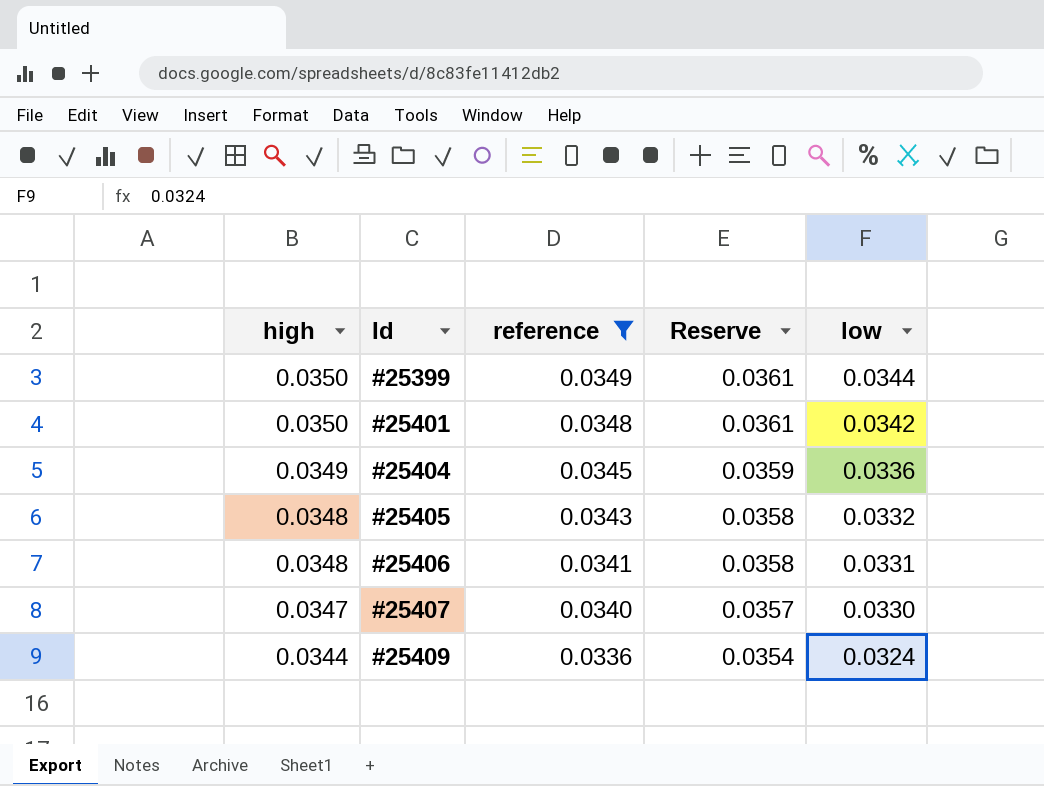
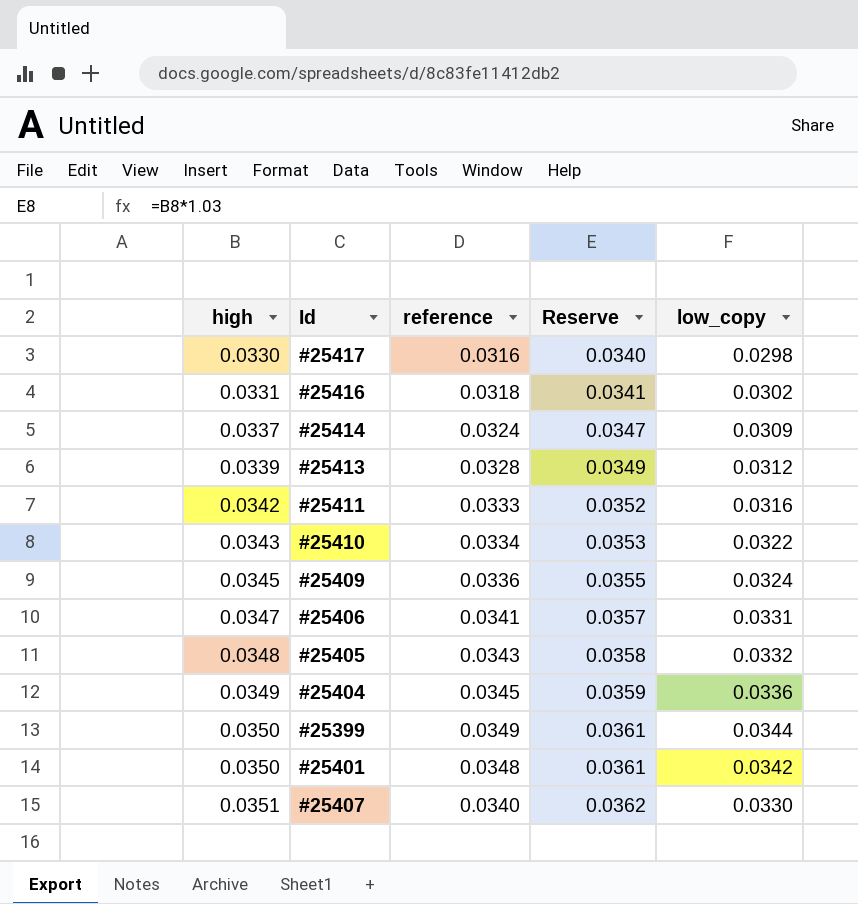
filter: reference >= 0.0336 -> none
row order: high descending -> high ascending
column name: low -> low_copy
#25409 | high: 0.0344 -> 0.0345
#25409 | Reserve: 0.0354 -> 0.0355
#25406 | high: 0.0348 -> 0.0347
#25406 | Reserve: 0.0358 -> 0.0357
#25407 | high: 0.0347 -> 0.0351
#25407 | Reserve: 0.0357 -> 0.0362

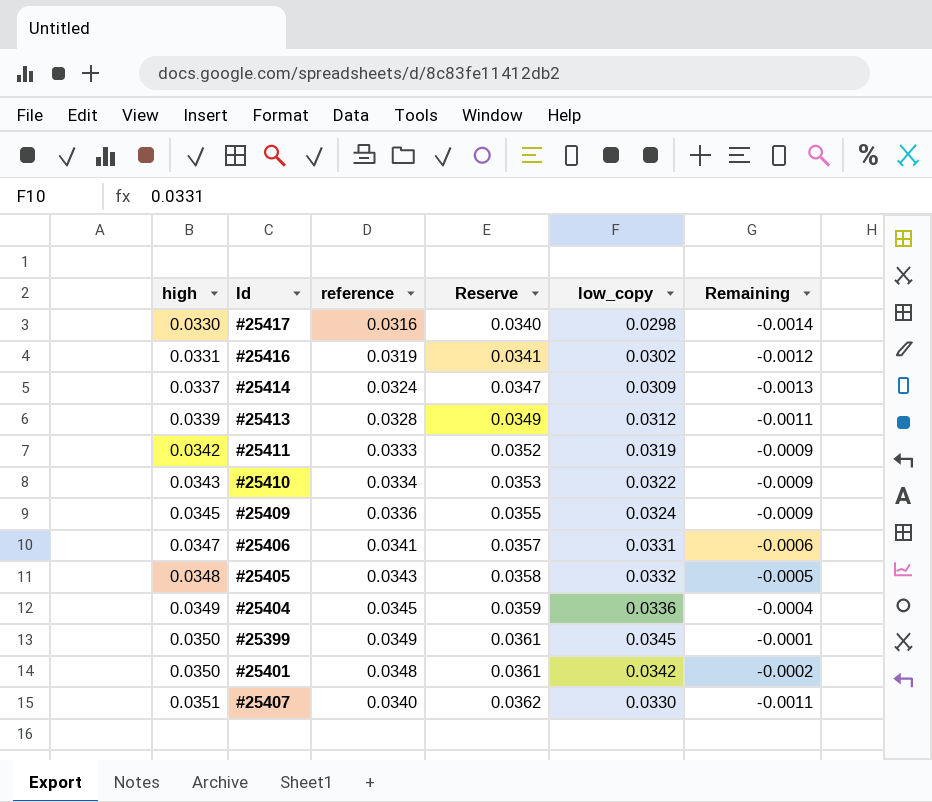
column Remaining | formula: none -> [reference] - [high]
#25416 | reference: 0.0318 -> 0.0319
#25411 | low_copy: 0.0316 -> 0.0319
#25399 | low_copy: 0.0344 -> 0.0345

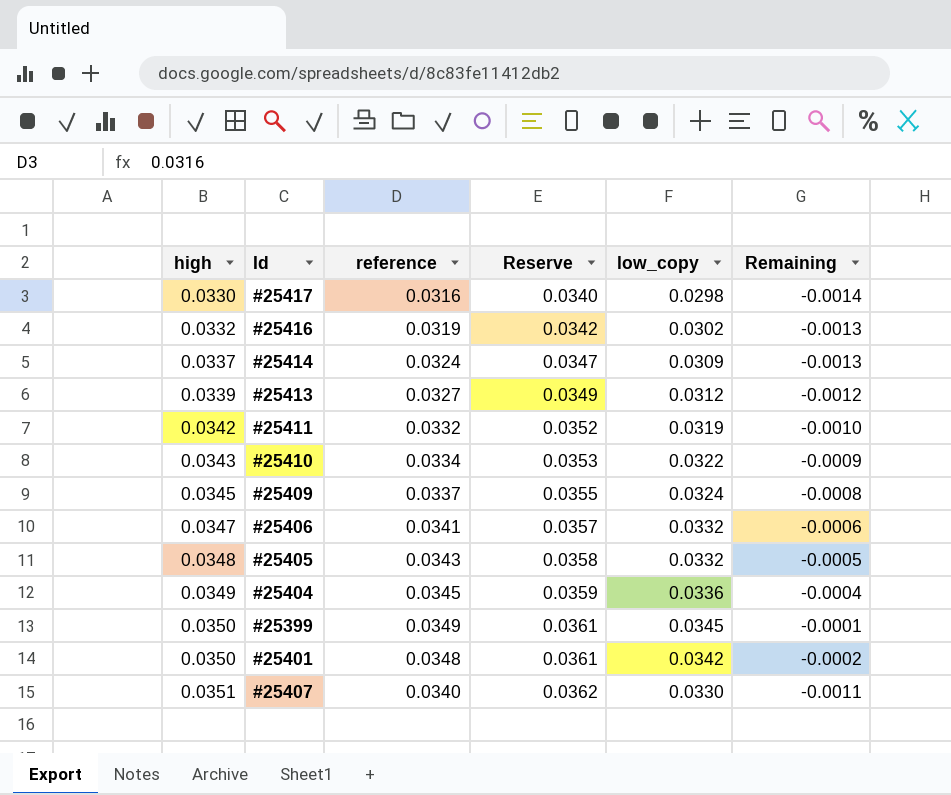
#25416 | high: 0.0331 -> 0.0332
#25416 | Reserve: 0.0341 -> 0.0342
#25416 | Remaining: -0.0012 -> -0.0013
#25413 | reference: 0.0328 -> 0.0327
#25413 | Remaining: -0.0011 -> -0.0012
#25411 | reference: 0.0333 -> 0.0332
#25411 | Remaining: -0.0009 -> -0.0010
#25409 | reference: 0.0336 -> 0.0337
#25409 | Remaining: -0.0009 -> -0.0008
#25406 | low_copy: 0.0331 -> 0.0332

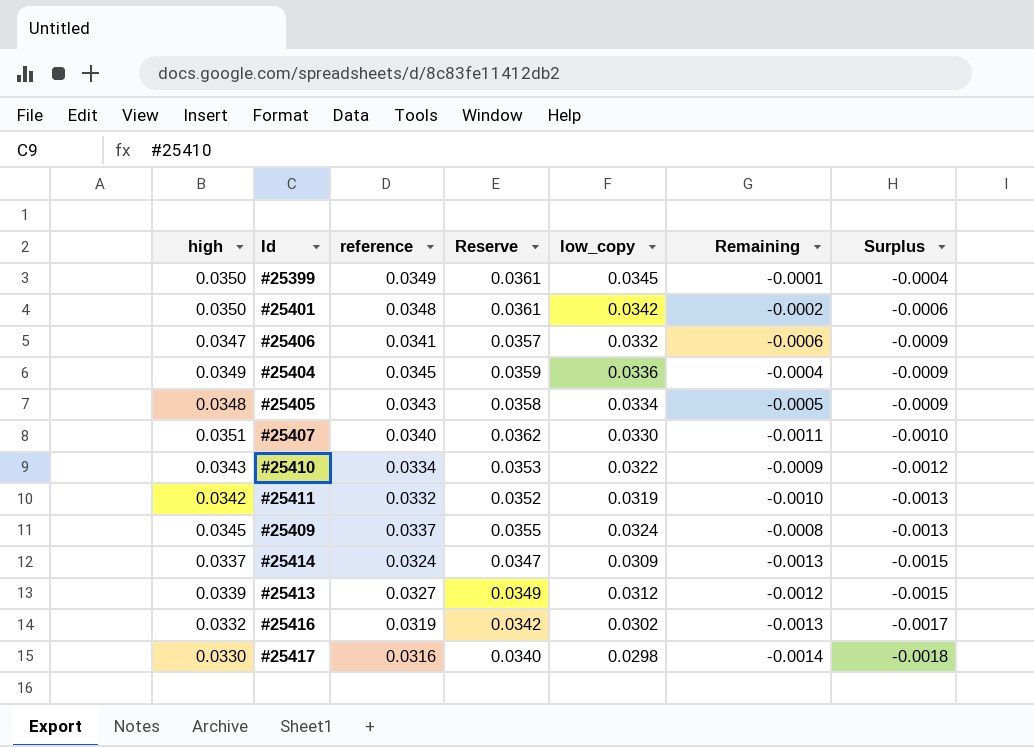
row order: high ascending -> Surplus descending
column Surplus | formula: none -> [low_copy] - [reference]
#25405 | low_copy: 0.0332 -> 0.0334

